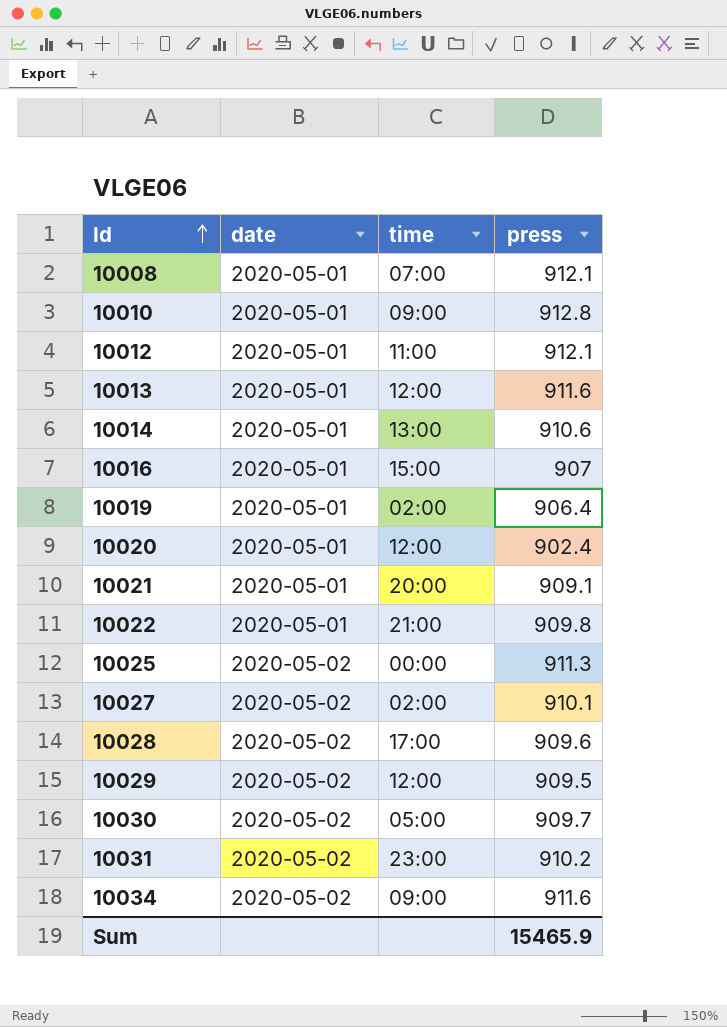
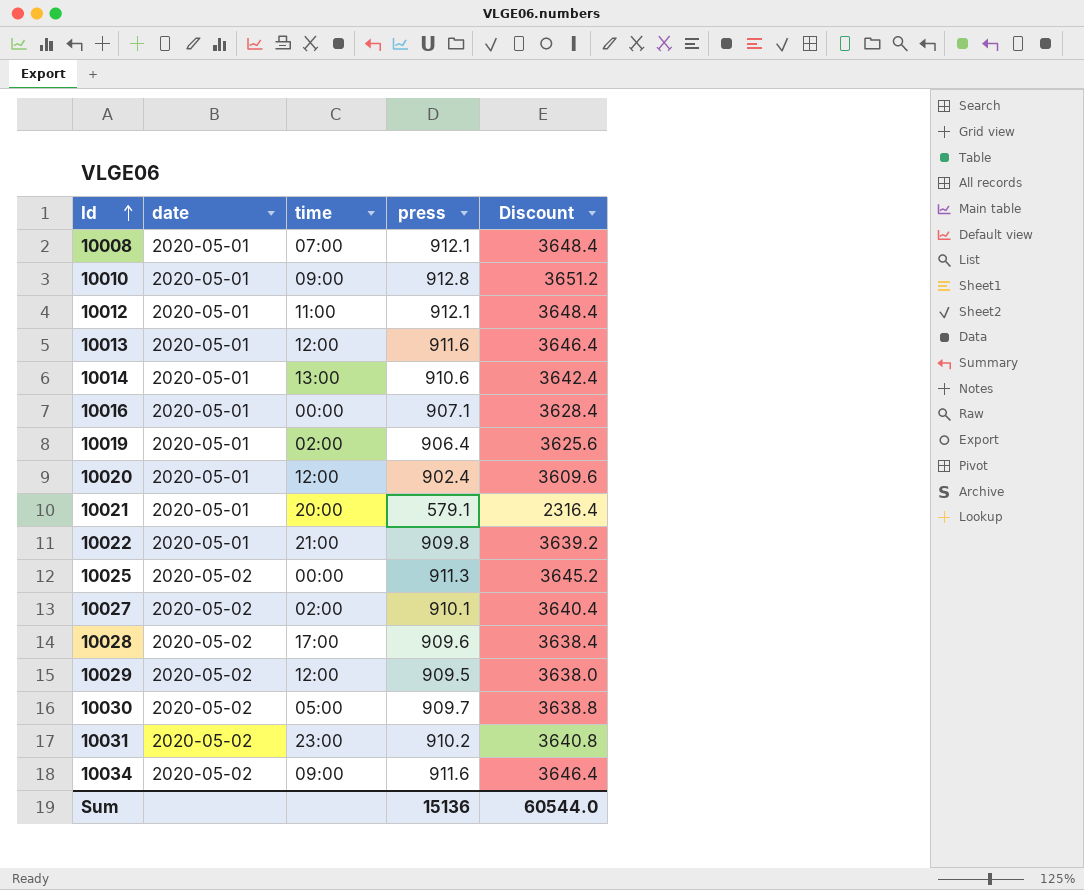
column Discount | formula: none -> [press] * 4
10016 | time: 15:00 -> 00:00
10016 | press: 907 -> 907.1
10021 | press: 909.1 -> 579.1
Sum | press: 15465.9 -> 15136

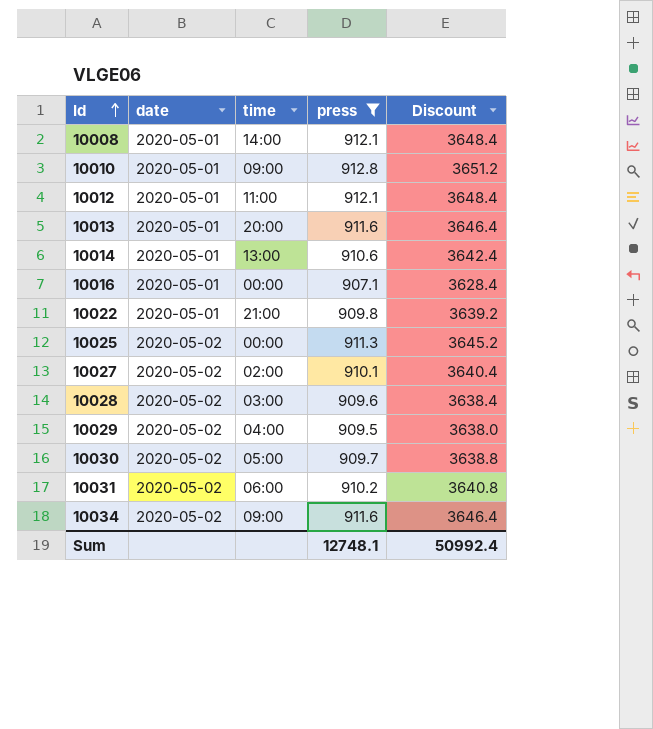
filter: none -> press >= 907.1
10008 | time: 07:00 -> 14:00
10013 | time: 12:00 -> 20:00
10028 | time: 17:00 -> 03:00
10029 | time: 12:00 -> 04:00
10031 | time: 23:00 -> 06:00
Sum | press: 15136 -> 12748.1
Sum | Discount: 60544.0 -> 50992.4

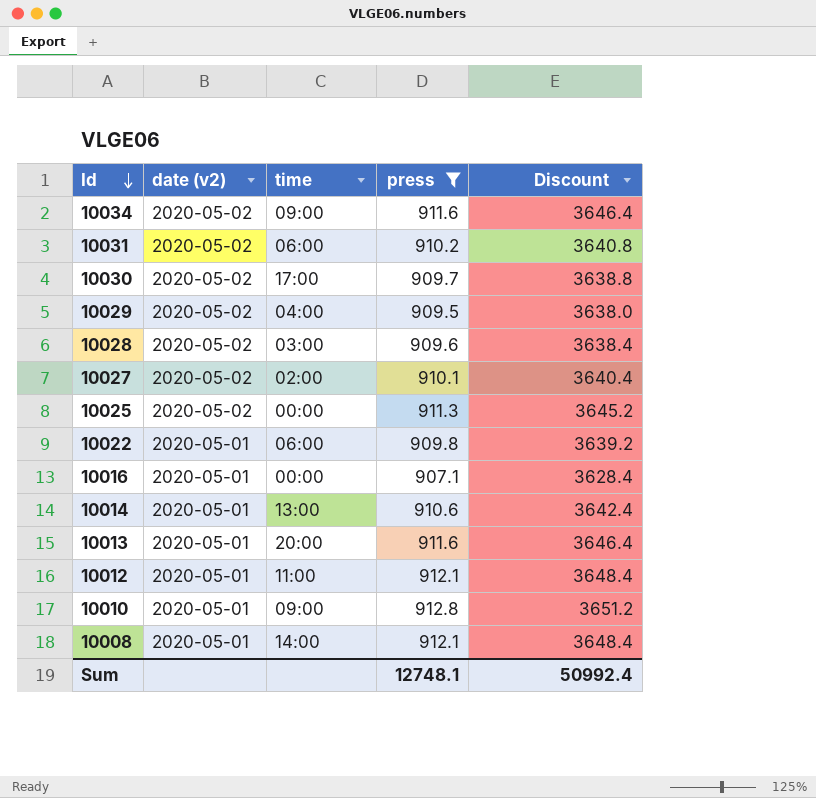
row order: Id ascending -> Id descending
column name: date -> date (v2)
10030 | time: 05:00 -> 17:00
10022 | time: 21:00 -> 06:00

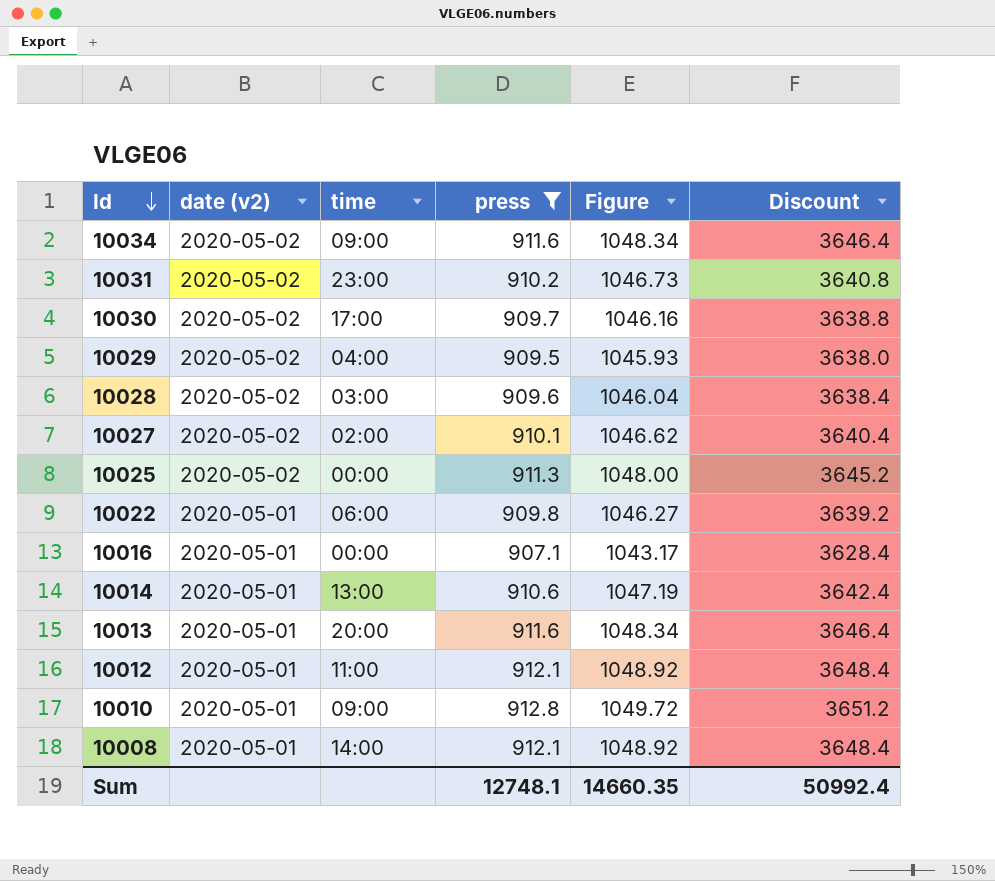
column Figure | formula: none -> [press] * 1.15
10031 | time: 06:00 -> 23:00

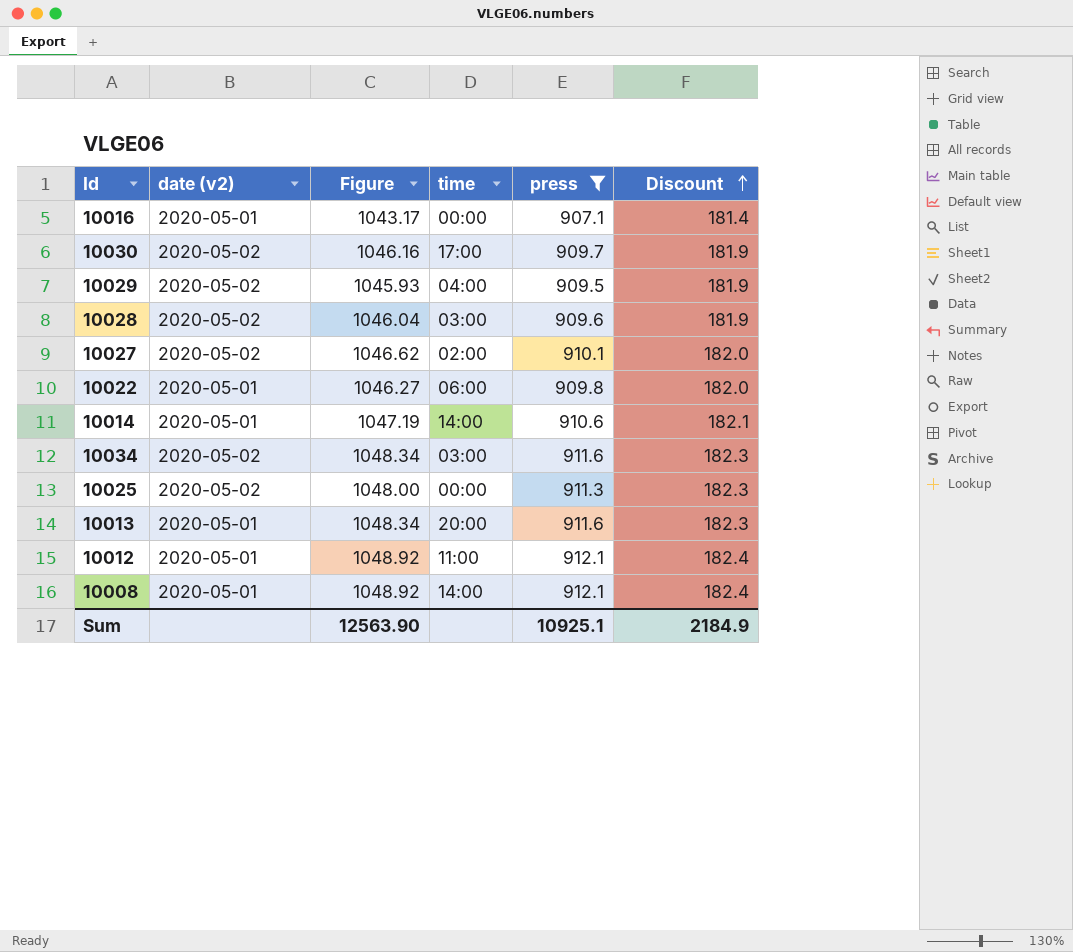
row order: Id descending -> Discount ascending
column Figure | position: 5 -> 3
column Discount | formula: [press] * 4 -> [press] * 0.2
row 10031: 2020-05-02 | 23:00 | 910.2 | 1046.73 | 3640.8 -> none
row 10010: 2020-05-01 | 09:00 | 912.8 | 1049.72 | 3651.2 -> none
10014 | time: 13:00 -> 14:00
10034 | time: 09:00 -> 03:00
Sum | Figure: 14660.35 -> 12563.90
Sum | press: 12748.1 -> 10925.1
Sum | Discount: 50992.4 -> 2184.9

